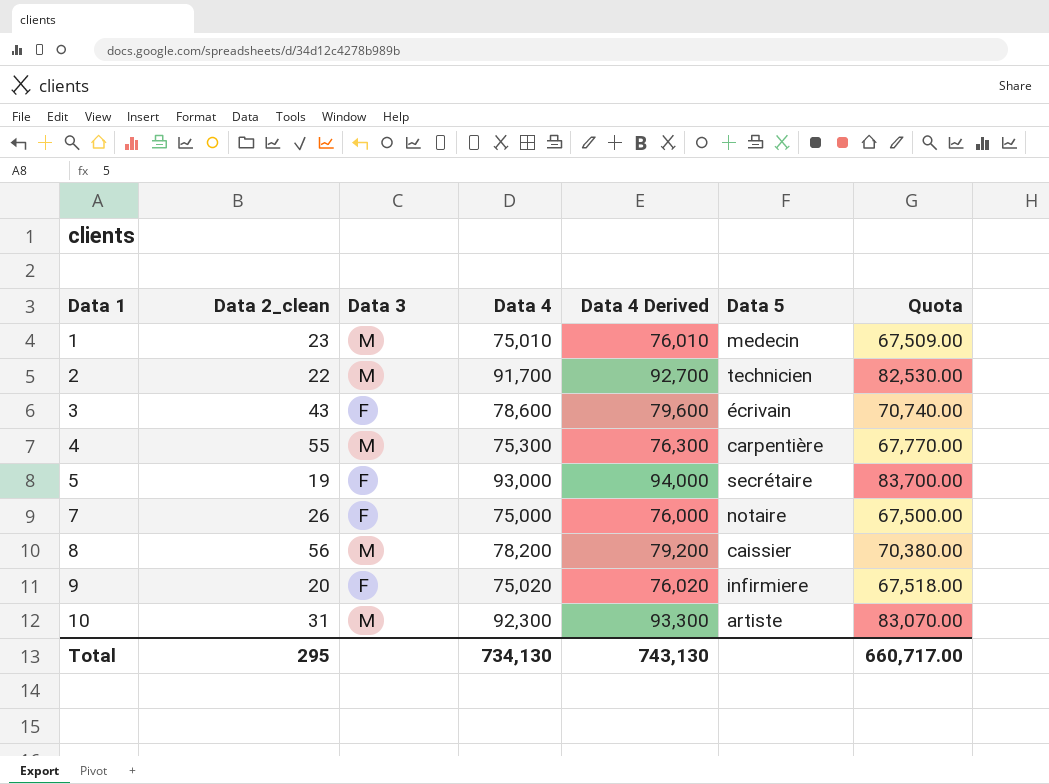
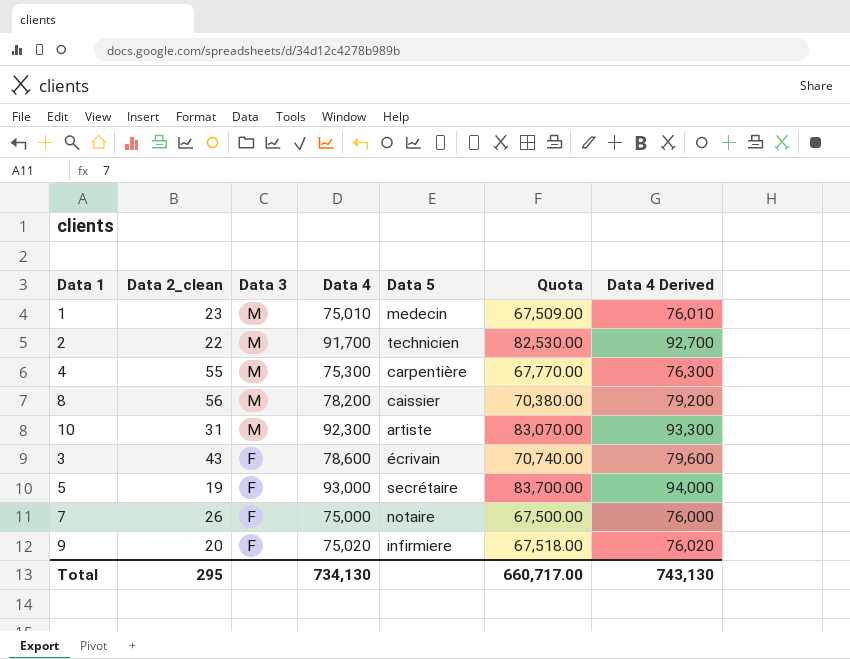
row order: Data 1 ascending -> Data 3 descending
column Data 4 Derived | position: 5 -> 7

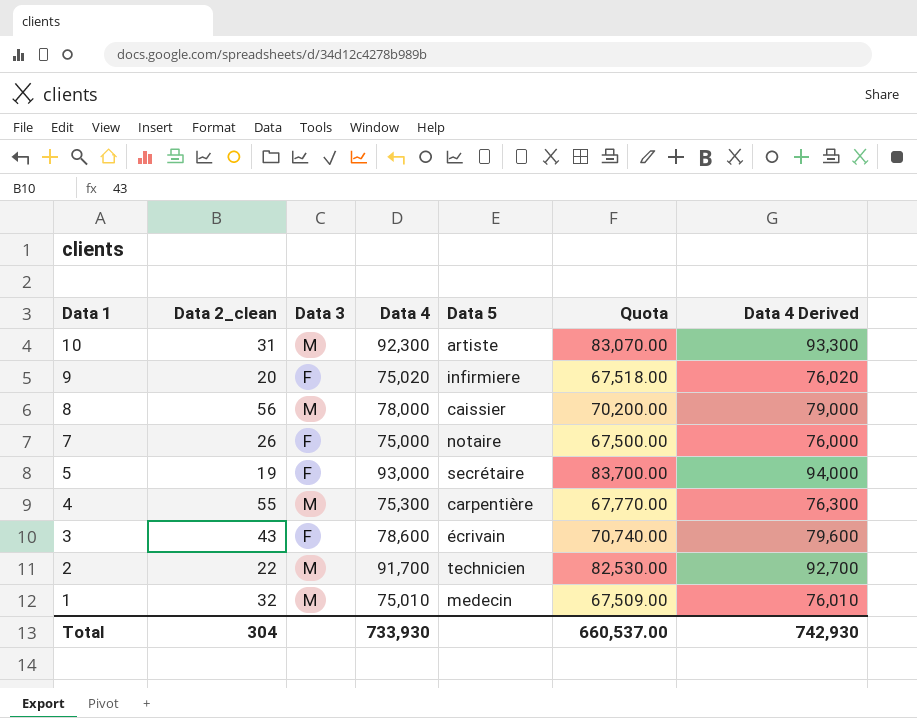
row order: Data 3 descending -> Data 1 descending
8 | Data 4: 78,200 -> 78,000
8 | Quota: 70,380.00 -> 70,200.00
8 | Data 4 Derived: 79,200 -> 79,000
1 | Data 2_clean: 23 -> 32
Total | Data 2_clean: 295 -> 304
Total | Data 4: 734,130 -> 733,930
Total | Quota: 660,717.00 -> 660,537.00
Total | Data 4 Derived: 743,130 -> 742,930

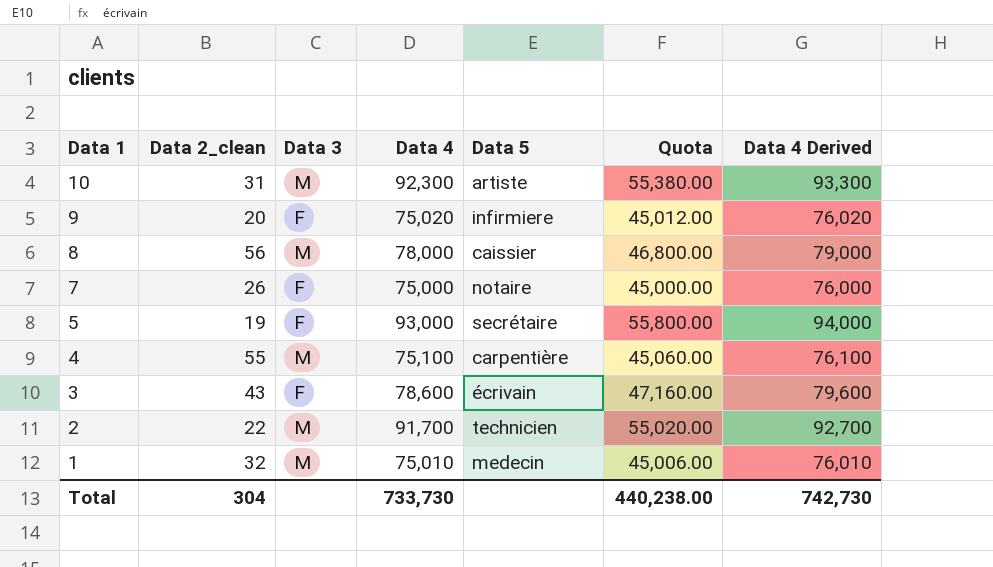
column Quota | formula: [Data 4] * 0.9 -> [Data 4] * 0.6
4 | Data 4: 75,300 -> 75,100
4 | Data 4 Derived: 76,300 -> 76,100
Total | Data 4: 733,930 -> 733,730
Total | Quota: 660,537.00 -> 440,238.00
Total | Data 4 Derived: 742,930 -> 742,730

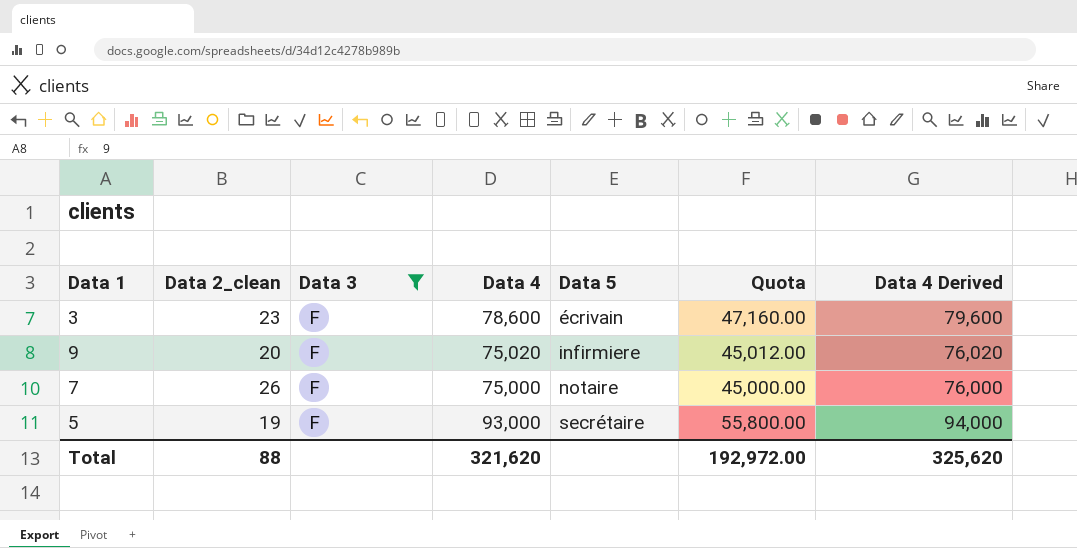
filter: none -> Data 3 = F
row order: Data 1 descending -> Data 5 ascending
3 | Data 2_clean: 43 -> 23
Total | Data 2_clean: 304 -> 88
Total | Data 4: 733,730 -> 321,620
Total | Quota: 440,238.00 -> 192,972.00
Total | Data 4 Derived: 742,730 -> 325,620

